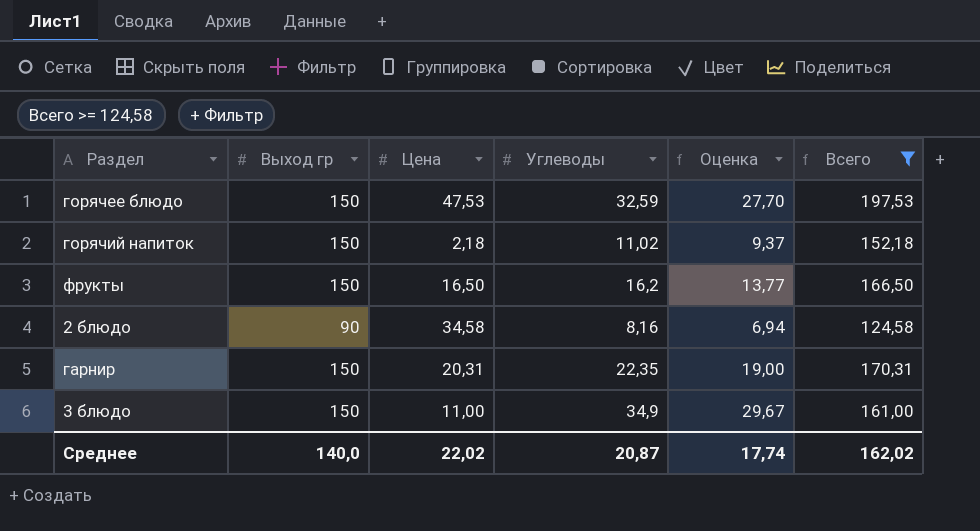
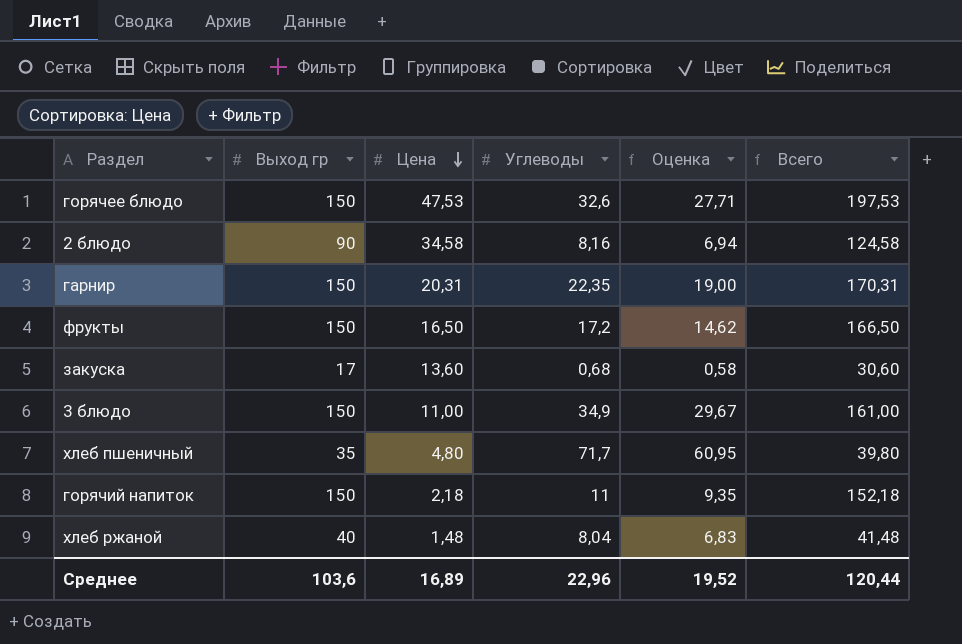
filter: Всего >= 124,58 -> none
row order: none -> Цена descending
горячее блюдо | Углеводы: 32,59 -> 32,6
горячее блюдо | Оценка: 27,70 -> 27,71
фрукты | Углеводы: 16,2 -> 17,2
фрукты | Оценка: 13,77 -> 14,62
горячий напиток | Углеводы: 11,02 -> 11
горячий напиток | Оценка: 9,37 -> 9,35
Среднее | Выход гр: 140,0 -> 103,6
Среднее | Цена: 22,02 -> 16,89
Среднее | Углеводы: 20,87 -> 22,96
Среднее | Оценка: 17,74 -> 19,52
Среднее | Всего: 162,02 -> 120,44

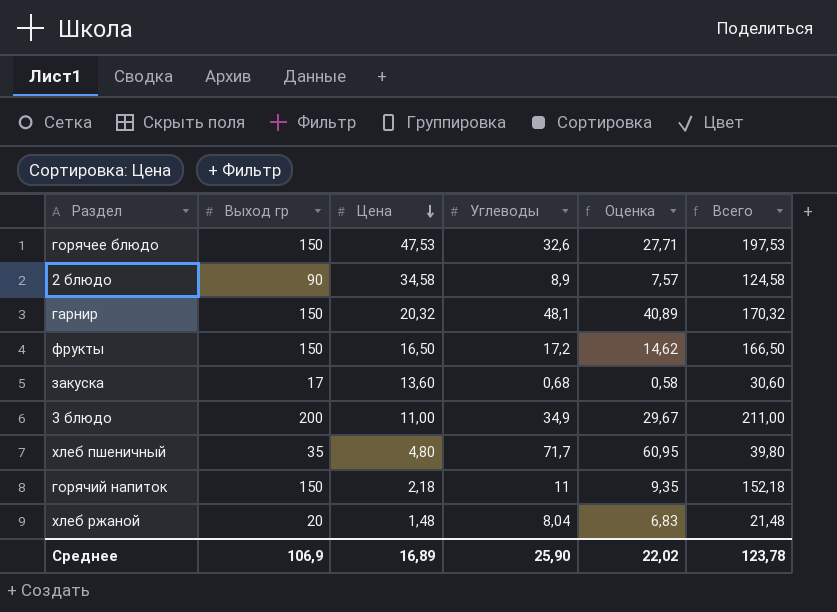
2 блюдо | Углеводы: 8,16 -> 8,9
2 блюдо | Оценка: 6,94 -> 7,57
гарнир | Цена: 20,31 -> 20,32
гарнир | Углеводы: 22,35 -> 48,1
гарнир | Оценка: 19,00 -> 40,89
гарнир | Всего: 170,31 -> 170,32
3 блюдо | Выход гр: 150 -> 200
3 блюдо | Всего: 161,00 -> 211,00
хлеб ржаной | Выход гр: 40 -> 20
хлеб ржаной | Всего: 41,48 -> 21,48
Среднее | Выход гр: 103,6 -> 106,9
Среднее | Углеводы: 22,96 -> 25,90
Среднее | Оценка: 19,52 -> 22,02
Среднее | Всего: 120,44 -> 123,78

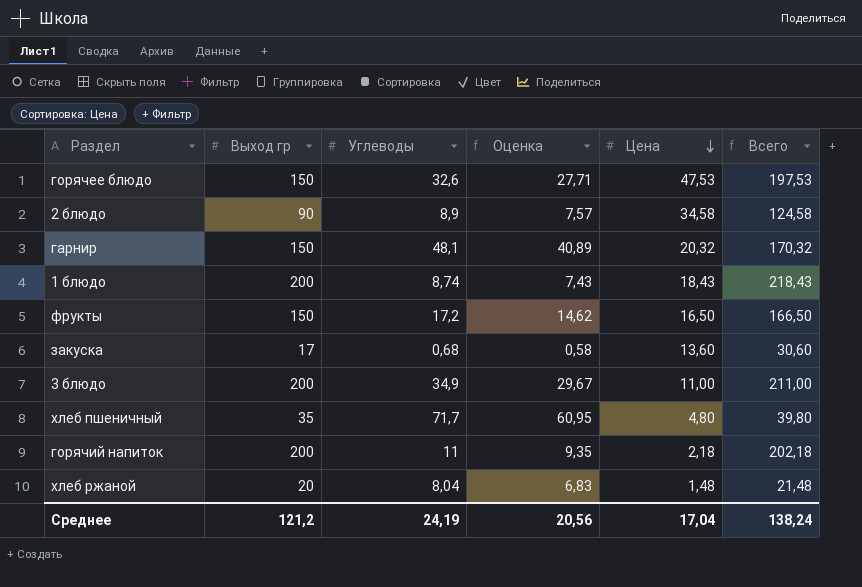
column Цена | position: 3 -> 5
row 1 блюдо: none -> 200 | 8,74 | 7,43 | 18,43 | 218,43
горячий напиток | Выход гр: 150 -> 200
горячий напиток | Всего: 152,18 -> 202,18
Среднее | Выход гр: 106,9 -> 121,2
Среднее | Углеводы: 25,90 -> 24,19
Среднее | Оценка: 22,02 -> 20,56
Среднее | Цена: 16,89 -> 17,04
Среднее | Всего: 123,78 -> 138,24

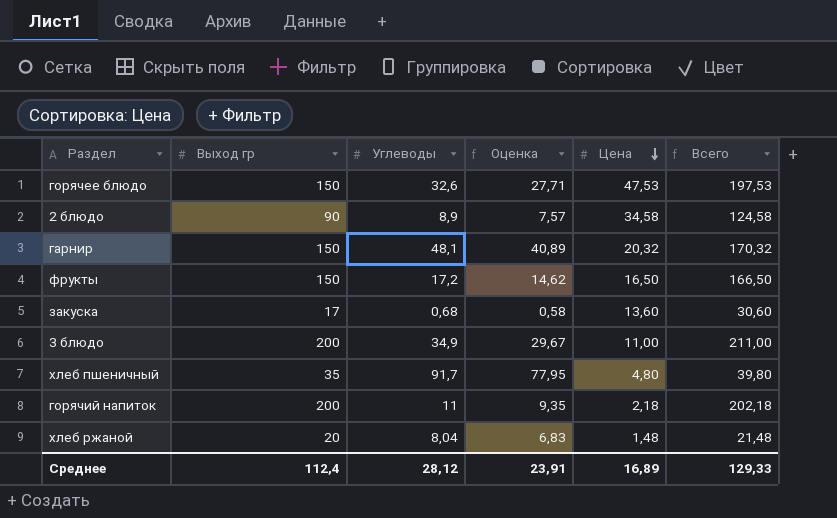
row 1 блюдо: 200 | 8,74 | 7,43 | 18,43 | 218,43 -> none
хлеб пшеничный | Углеводы: 71,7 -> 91,7
хлеб пшеничный | Оценка: 60,95 -> 77,95
Среднее | Выход гр: 121,2 -> 112,4
Среднее | Углеводы: 24,19 -> 28,12
Среднее | Оценка: 20,56 -> 23,91
Среднее | Цена: 17,04 -> 16,89
Среднее | Всего: 138,24 -> 129,33

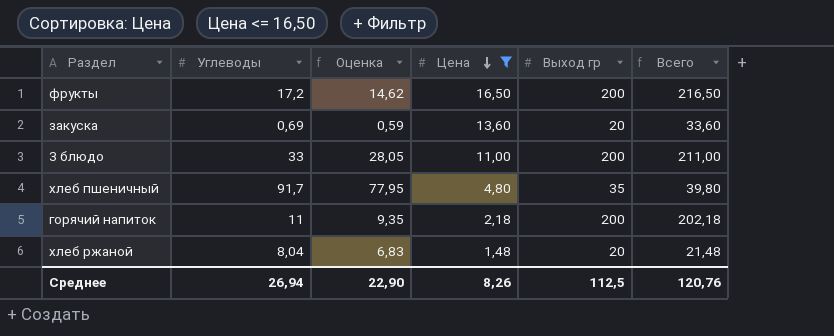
filter: none -> Цена <= 16,50
column Выход гр | position: 2 -> 5
фрукты | Выход гр: 150 -> 200
фрукты | Всего: 166,50 -> 216,50
закуска | Углеводы: 0,68 -> 0,69
закуска | Оценка: 0,58 -> 0,59
закуска | Выход гр: 17 -> 20
закуска | Всего: 30,60 -> 33,60
3 блюдо | Углеводы: 34,9 -> 33
3 блюдо | Оценка: 29,67 -> 28,05
Среднее | Углеводы: 28,12 -> 26,94
Среднее | Оценка: 23,91 -> 22,90
Среднее | Цена: 16,89 -> 8,26
Среднее | Выход гр: 112,4 -> 112,5
Среднее | Всего: 129,33 -> 120,76

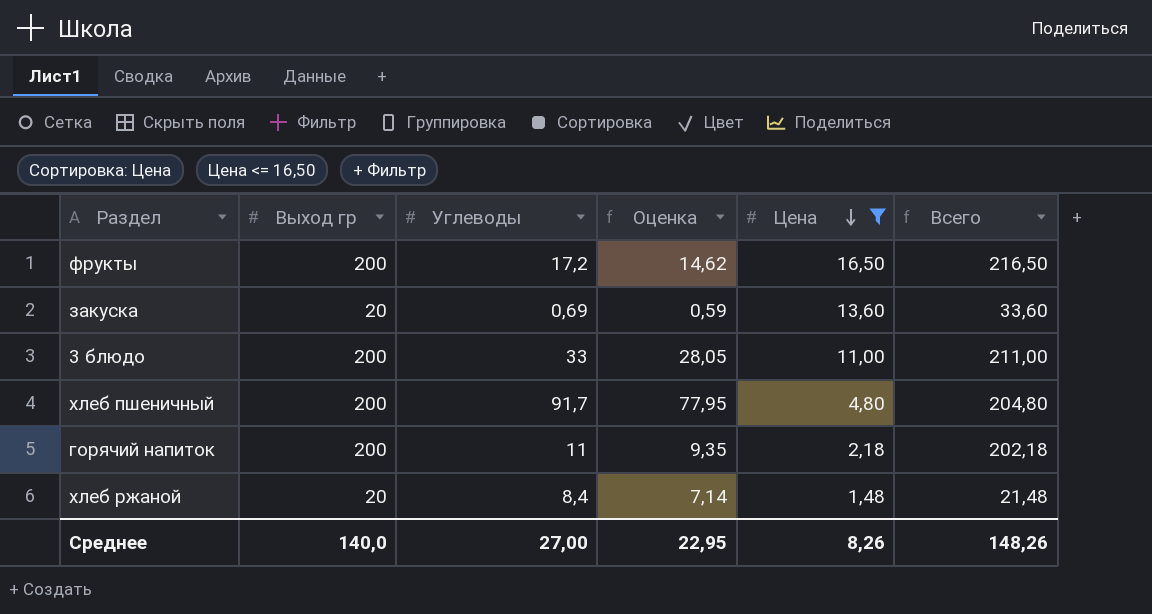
column Выход гр | position: 5 -> 2
хлеб пшеничный | Выход гр: 35 -> 200
хлеб пшеничный | Всего: 39,80 -> 204,80
хлеб ржаной | Углеводы: 8,04 -> 8,4
хлеб ржаной | Оценка: 6,83 -> 7,14
Среднее | Выход гр: 112,5 -> 140,0
Среднее | Углеводы: 26,94 -> 27,00
Среднее | Оценка: 22,90 -> 22,95
Среднее | Всего: 120,76 -> 148,26

